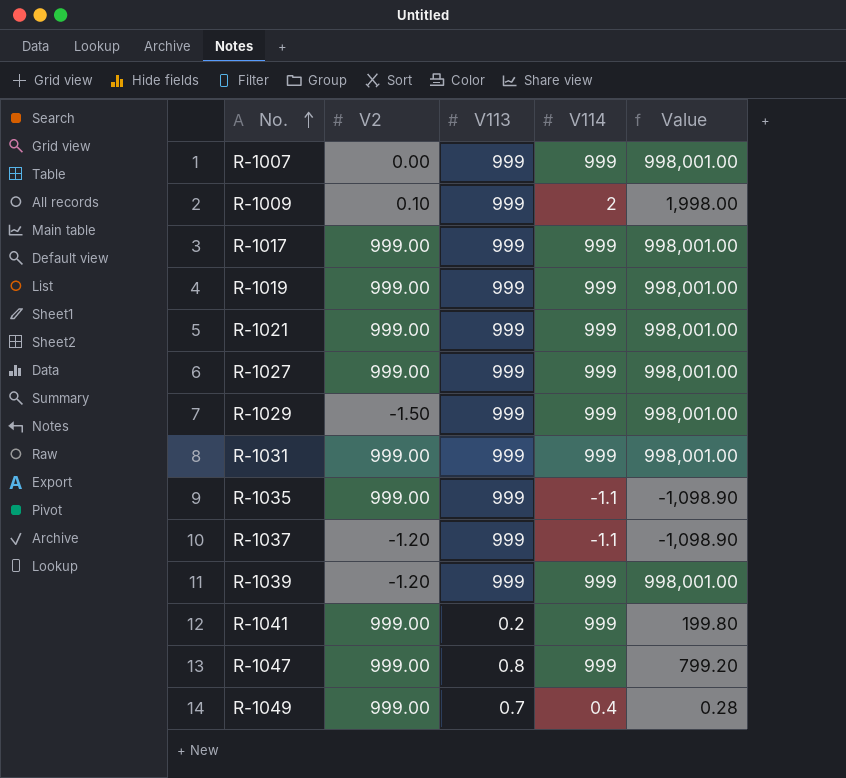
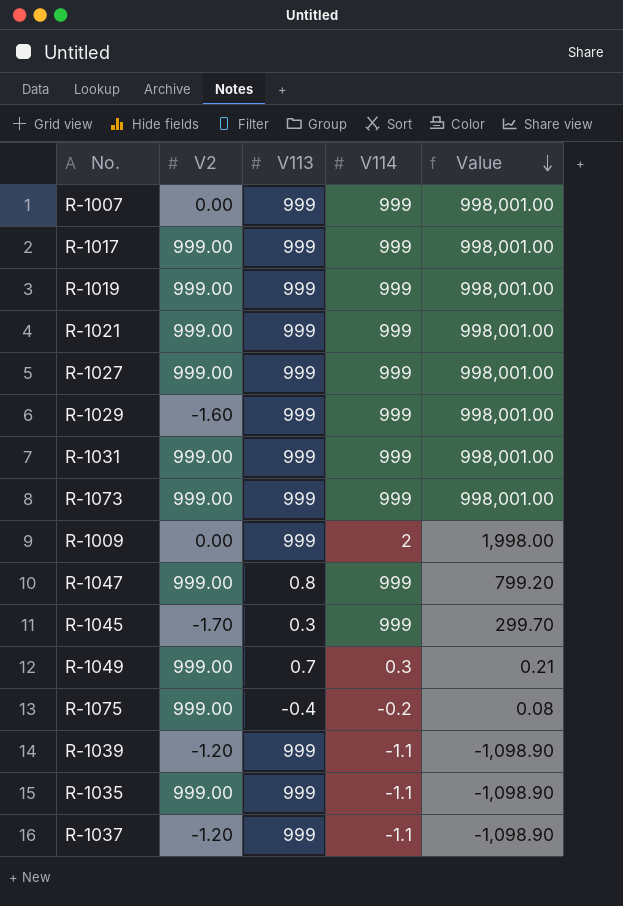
row order: No. ascending -> Value descending
row R-1041: 999.00 | 0.2 | 999 | 199.80 -> none
R-1029 | V2: -1.50 -> -1.60
row R-1073: none -> 999.00 | 999 | 999 | 998,001.00
R-1009 | V2: 0.10 -> 0.00
row R-1045: none -> -1.70 | 0.3 | 999 | 299.70
R-1049 | V114: 0.4 -> 0.3
R-1049 | Value: 0.28 -> 0.21
row R-1075: none -> 999.00 | -0.4 | -0.2 | 0.08
R-1039 | V114: 999 -> -1.1
R-1039 | Value: 998,001.00 -> -1,098.90

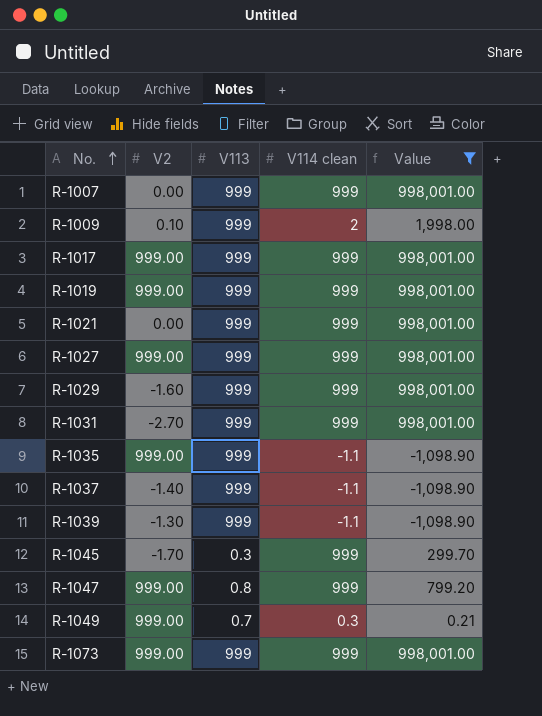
filter: none -> Value != 0.08
row order: Value descending -> No. ascending
column name: V114 -> V114 clean
R-1009 | V2: 0.00 -> 0.10
R-1021 | V2: 999.00 -> 0.00
R-1031 | V2: 999.00 -> -2.70
R-1037 | V2: -1.20 -> -1.40
R-1039 | V2: -1.20 -> -1.30

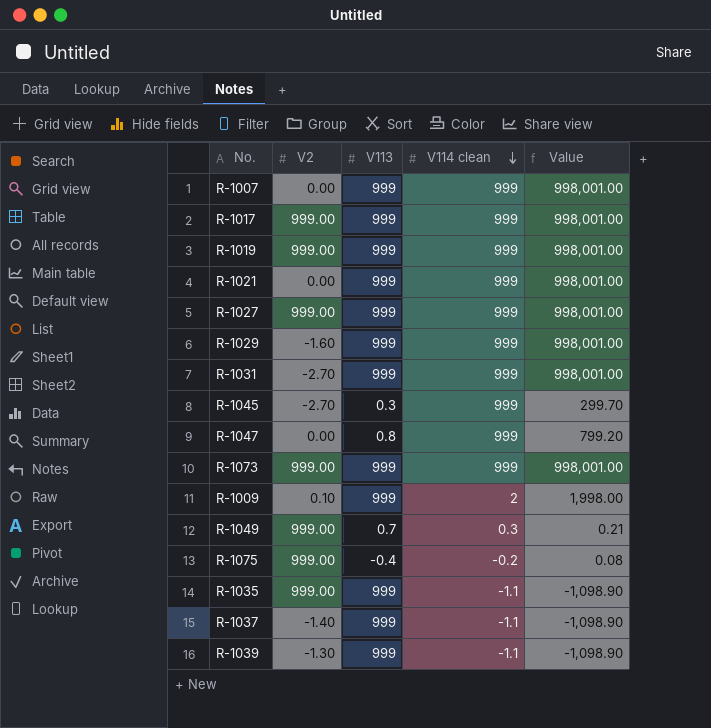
filter: Value != 0.08 -> none
row order: No. ascending -> V114 clean descending
R-1045 | V2: -1.70 -> -2.70
R-1047 | V2: 999.00 -> 0.00

